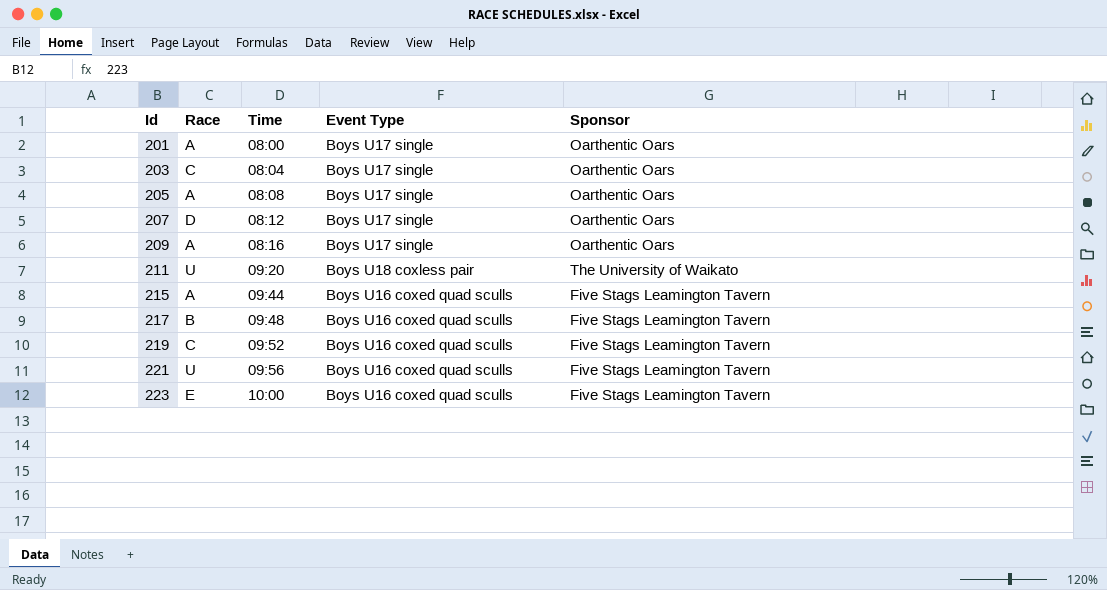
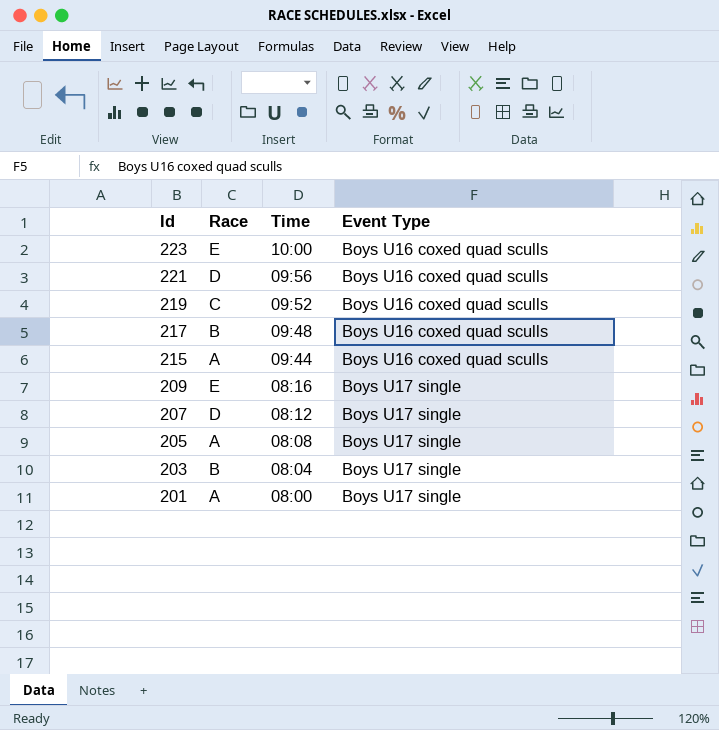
row order: Id ascending -> Id descending
column Sponsor | position: 5 -> none
row 211: U | 09:20 | Boys U18 coxless pair | The University of Waikato -> none
221 | Race: U -> D
209 | Race: A -> E
203 | Race: C -> B

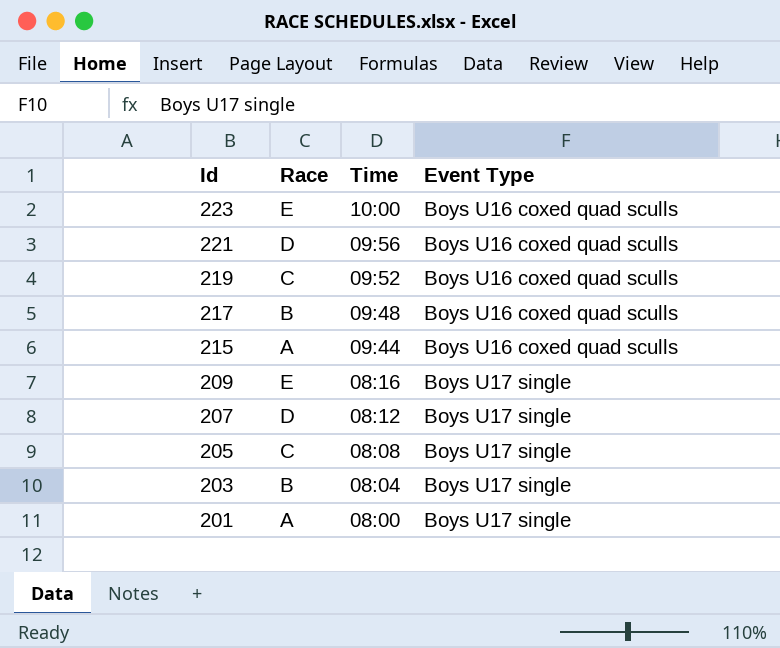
205 | Race: A -> C

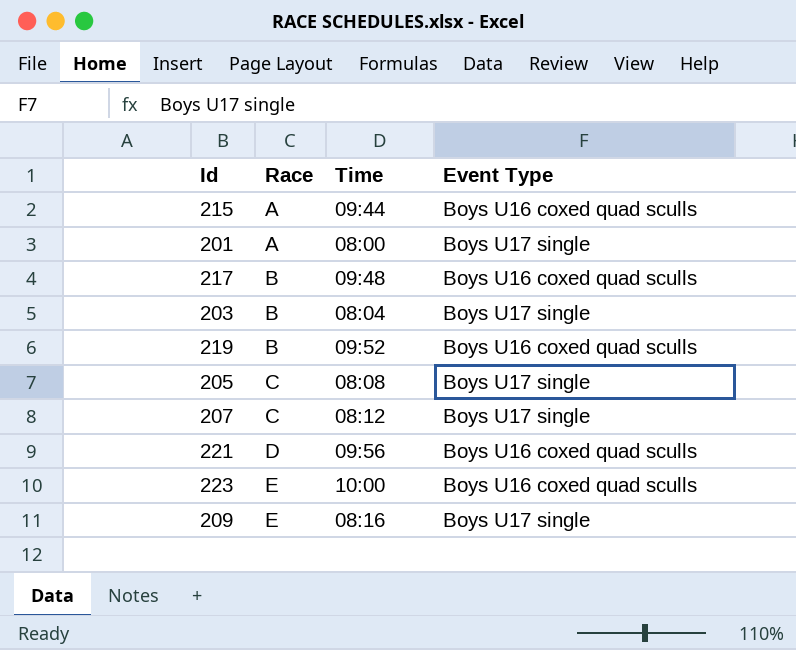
row order: Id descending -> Race ascending
219 | Race: C -> B
207 | Race: D -> C

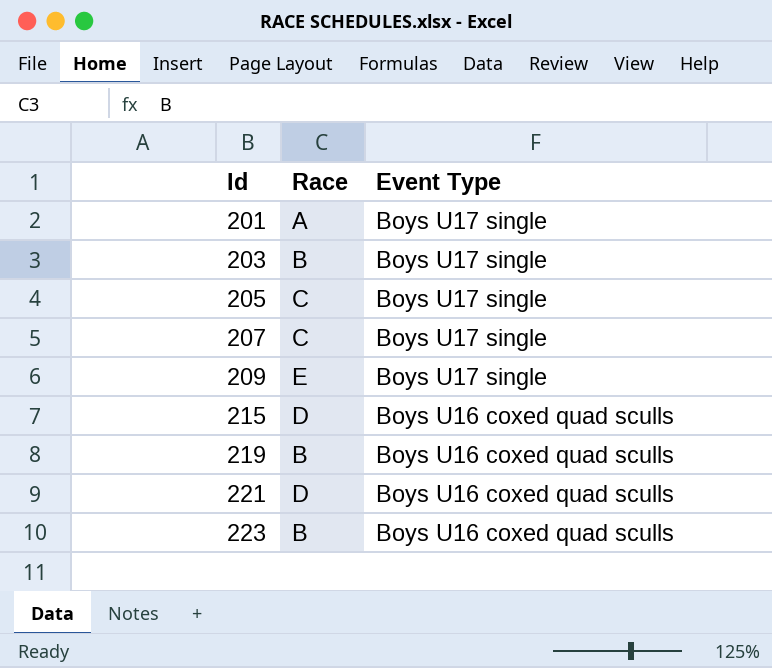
row order: Race ascending -> Id ascending
column Time | position: 3 -> none
row 217: B | 09:48 | Boys U16 coxed quad sculls -> none
215 | Race: A -> D
223 | Race: E -> B

